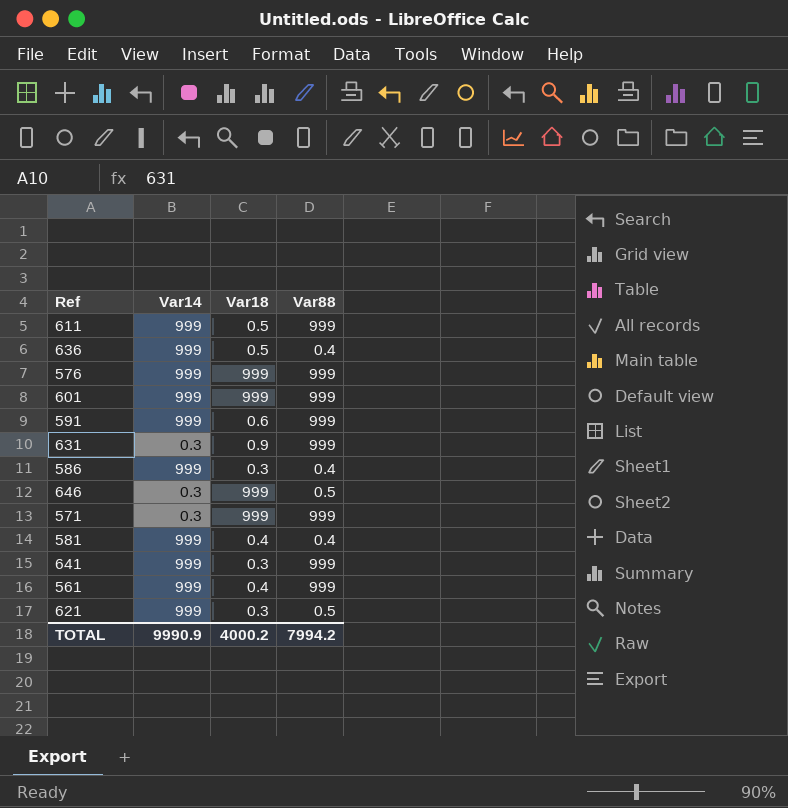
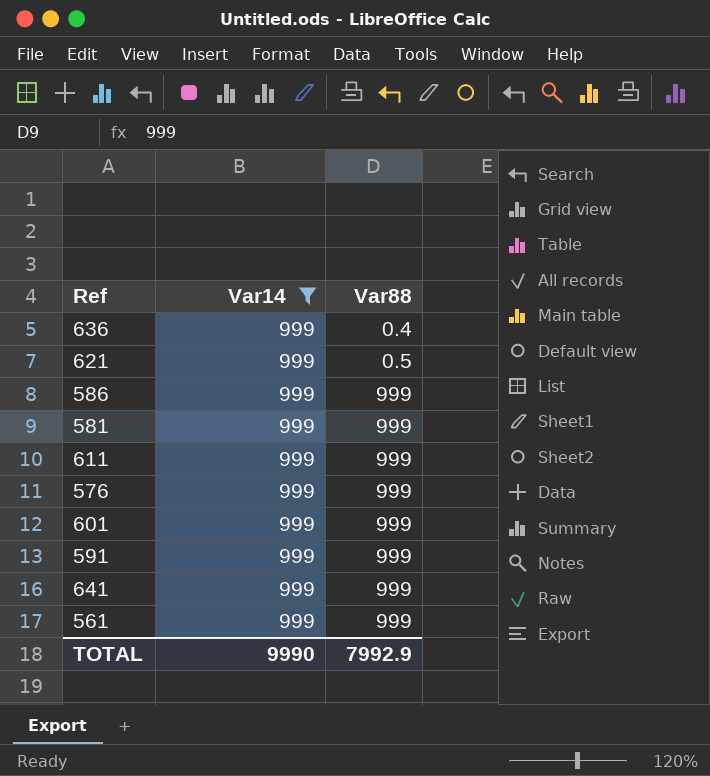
filter: none -> Var14 = 999
row order: none -> Var88 ascending
column Var18 | position: 3 -> none
586 | Var88: 0.4 -> 999
581 | Var88: 0.4 -> 999
TOTAL | Var14: 9990.9 -> 9990
TOTAL | Var88: 7994.2 -> 7992.9

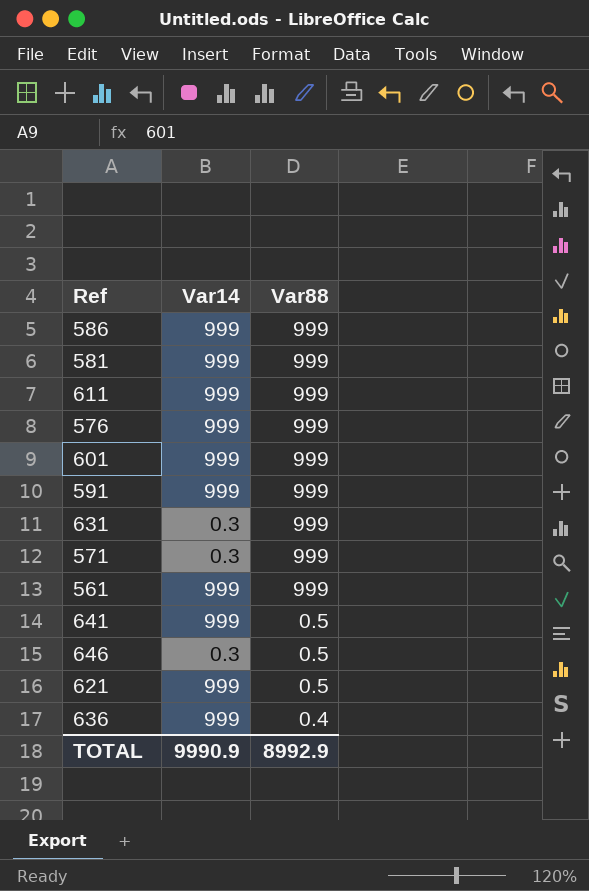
filter: Var14 = 999 -> none
row order: Var88 ascending -> Var88 descending
641 | Var88: 999 -> 0.5
TOTAL | Var14: 9990 -> 9990.9
TOTAL | Var88: 7992.9 -> 8992.9

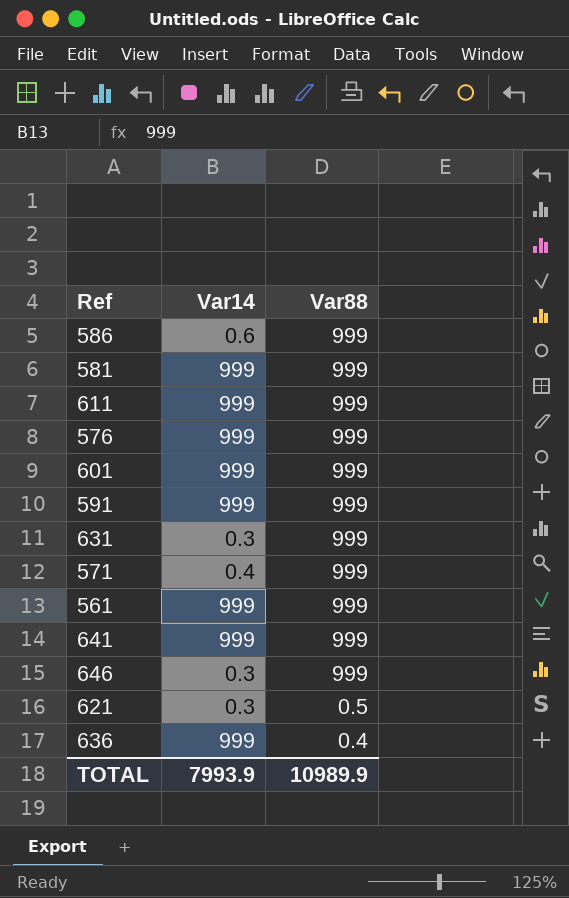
586 | Var14: 999 -> 0.6
571 | Var14: 0.3 -> 0.4
641 | Var88: 0.5 -> 999
646 | Var88: 0.5 -> 999
621 | Var14: 999 -> 0.3
TOTAL | Var14: 9990.9 -> 7993.9
TOTAL | Var88: 8992.9 -> 10989.9

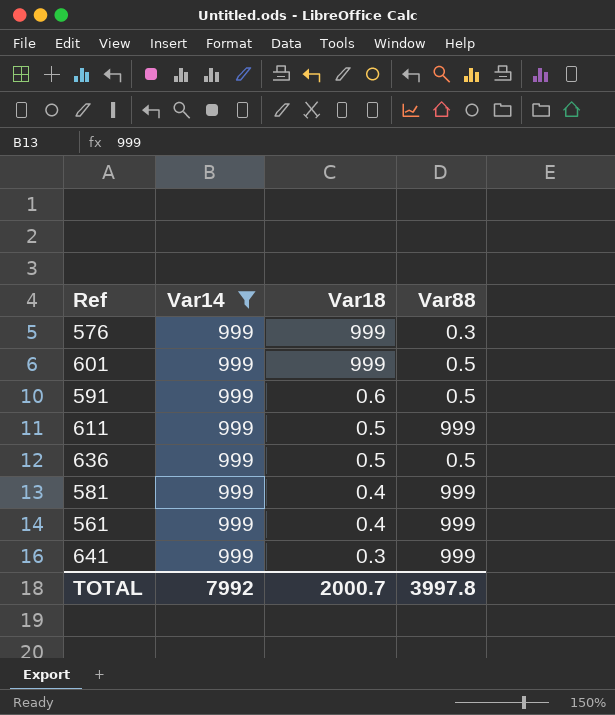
filter: none -> Var14 = 999
row order: Var88 descending -> Var18 descending
column Var18 | position: none -> 3
576 | Var88: 999 -> 0.3
601 | Var88: 999 -> 0.5
591 | Var88: 999 -> 0.5
636 | Var88: 0.4 -> 0.5
TOTAL | Var14: 7993.9 -> 7992
TOTAL | Var88: 10989.9 -> 3997.8

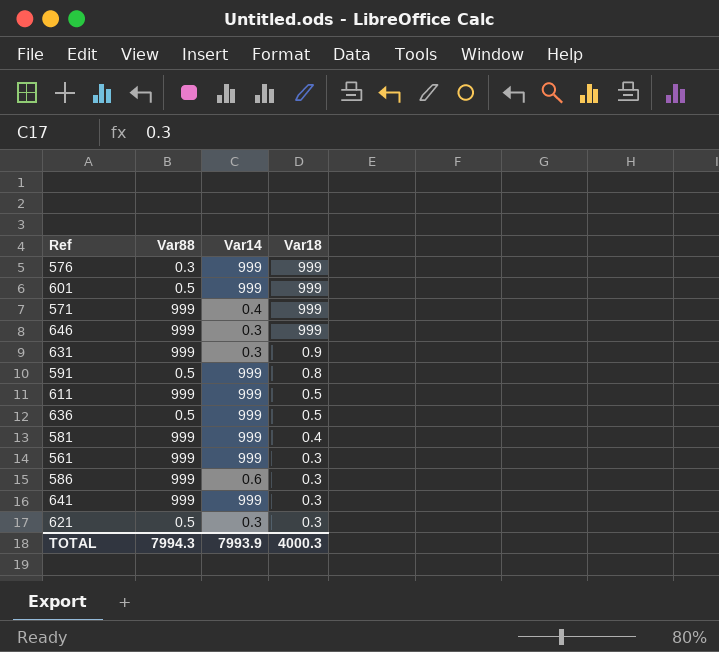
filter: Var14 = 999 -> none
column Var88 | position: 4 -> 2
591 | Var18: 0.6 -> 0.8
561 | Var18: 0.4 -> 0.3
TOTAL | Var88: 3997.8 -> 7994.3
TOTAL | Var14: 7992 -> 7993.9
TOTAL | Var18: 2000.7 -> 4000.3

